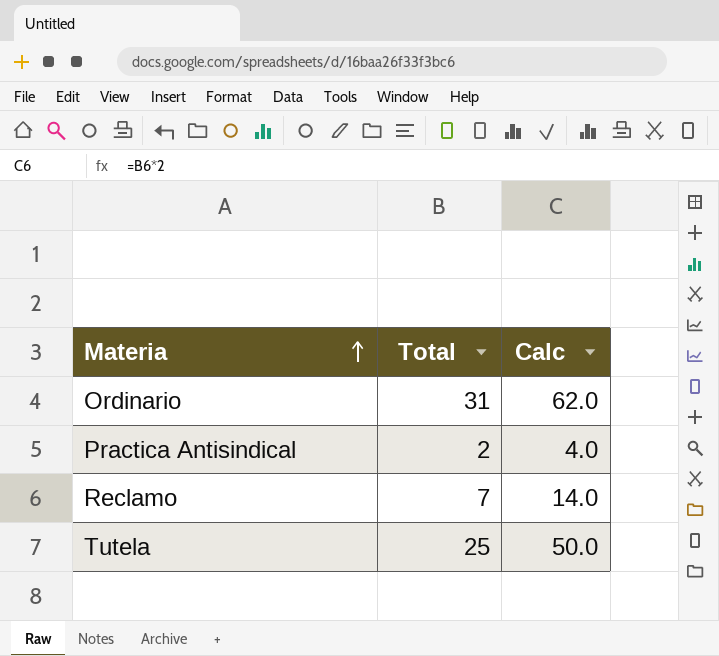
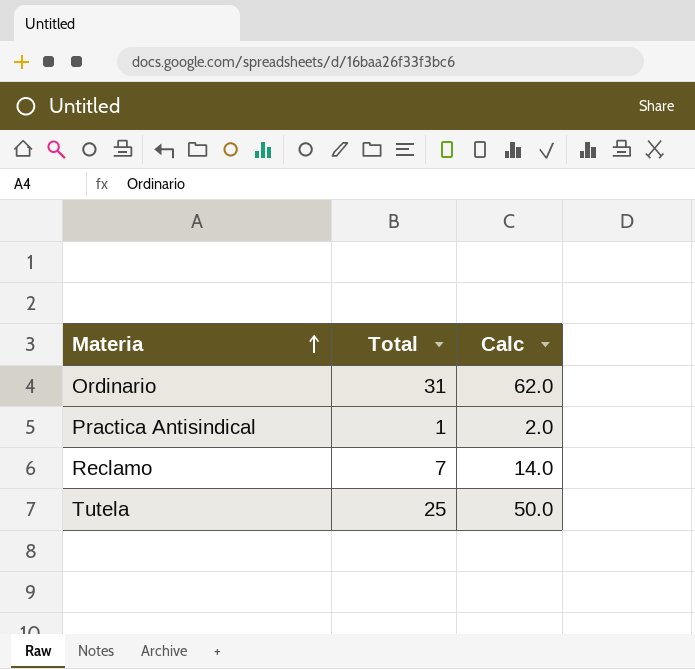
Practica Antisindical | Total: 2 -> 1
Practica Antisindical | Calc: 4.0 -> 2.0

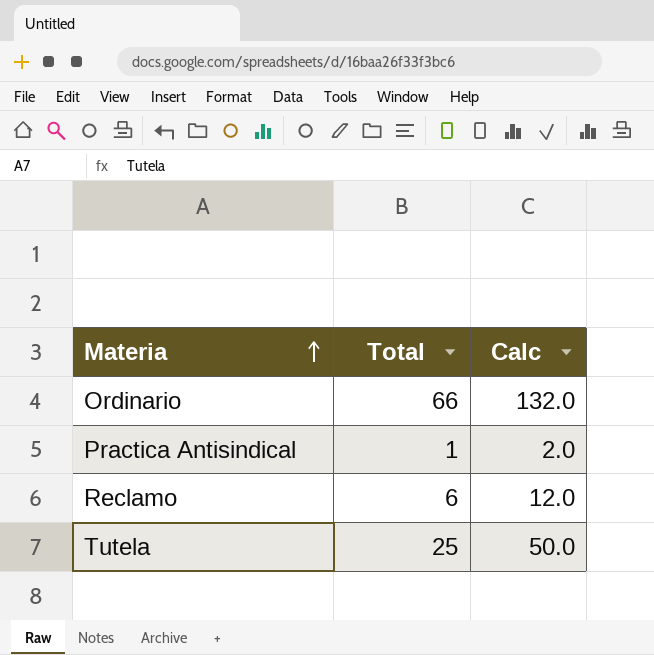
Ordinario | Total: 31 -> 66
Ordinario | Calc: 62.0 -> 132.0
Reclamo | Total: 7 -> 6
Reclamo | Calc: 14.0 -> 12.0

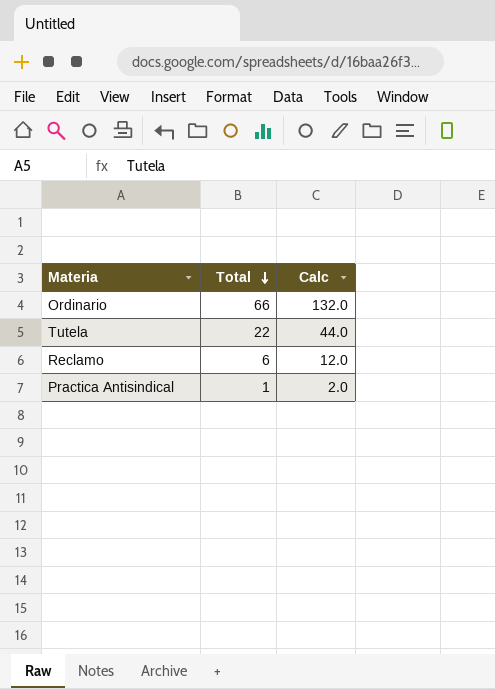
row order: Materia ascending -> Total descending
Tutela | Total: 25 -> 22
Tutela | Calc: 50.0 -> 44.0

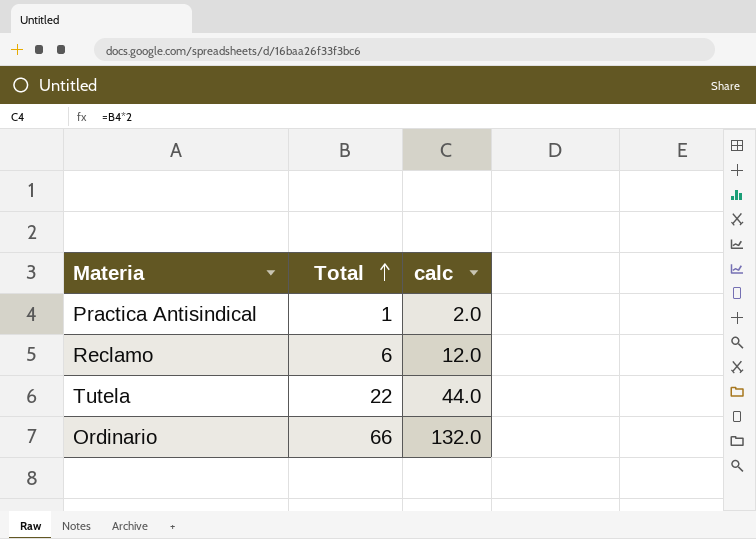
row order: Total descending -> Total ascending
column name: Calc -> calc

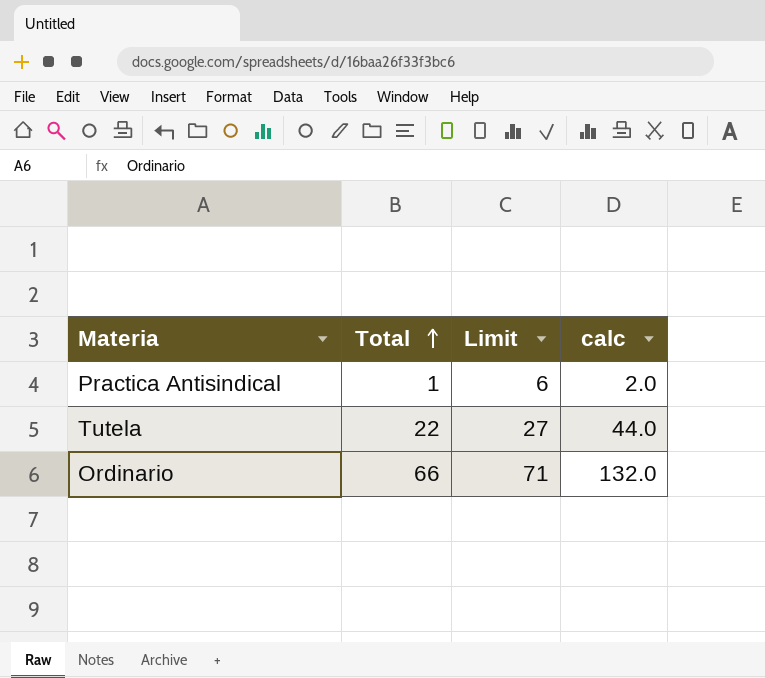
column Limit | formula: none -> [Total] + 5
row Reclamo: 6 | 12.0 -> none

